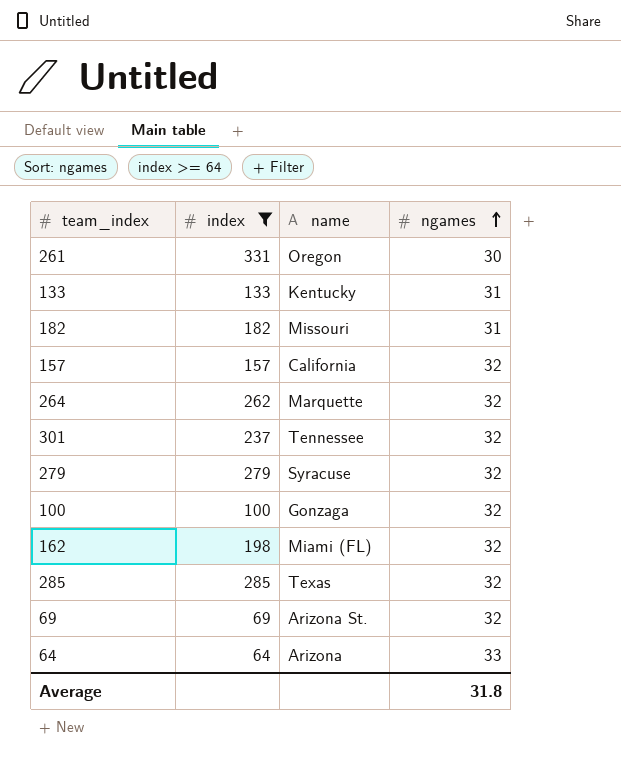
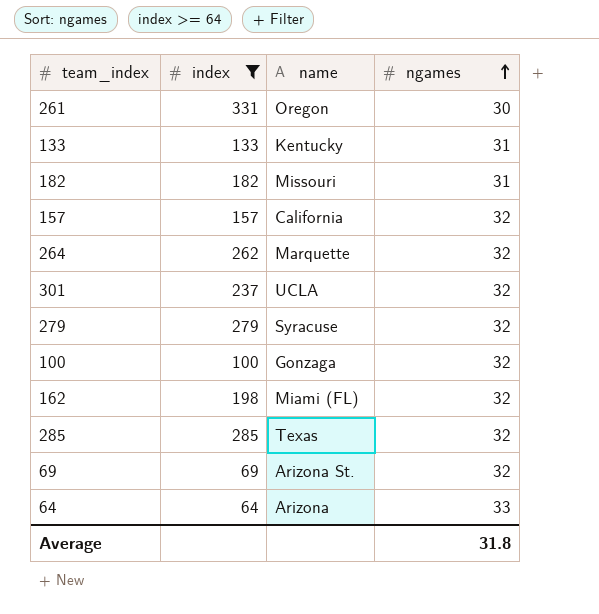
301 | name: Tennessee -> UCLA

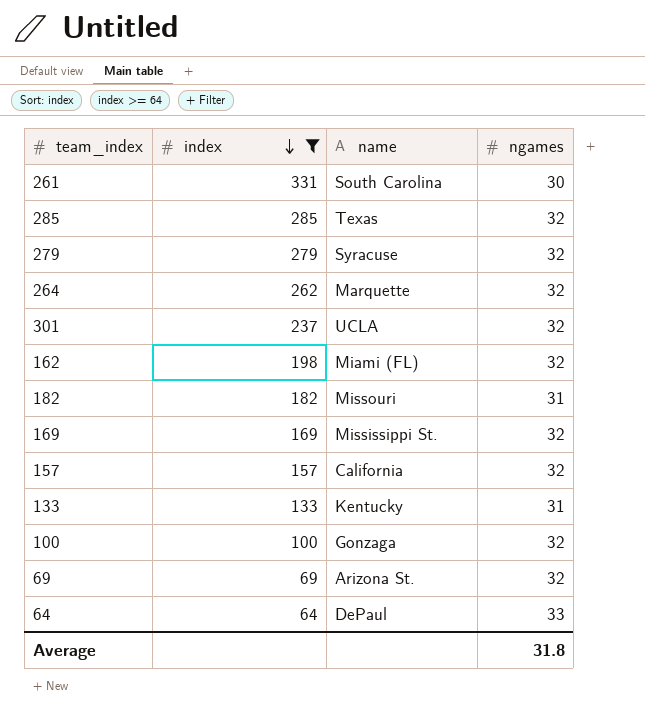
row order: ngames ascending -> index descending
261 | name: Oregon -> South Carolina
row 169: none -> 169 | Mississippi St. | 32
64 | name: Arizona -> DePaul

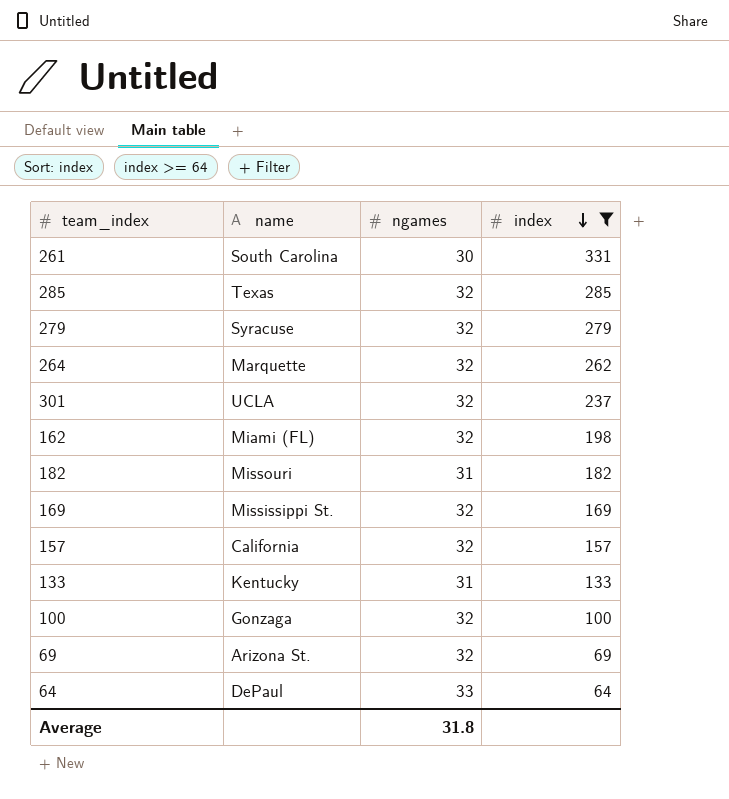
column index | position: 2 -> 4

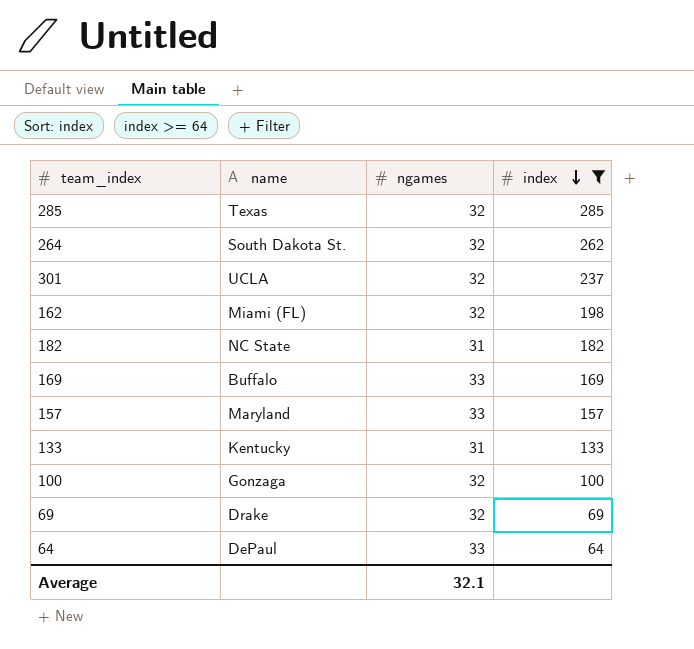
row 261: South Carolina | 30 | 331 -> none
row 279: Syracuse | 32 | 279 -> none
264 | name: Marquette -> South Dakota St.
182 | name: Missouri -> NC State
169 | name: Mississippi St. -> Buffalo
169 | ngames: 32 -> 33
157 | name: California -> Maryland
157 | ngames: 32 -> 33
69 | name: Arizona St. -> Drake
Average | ngames: 31.8 -> 32.1

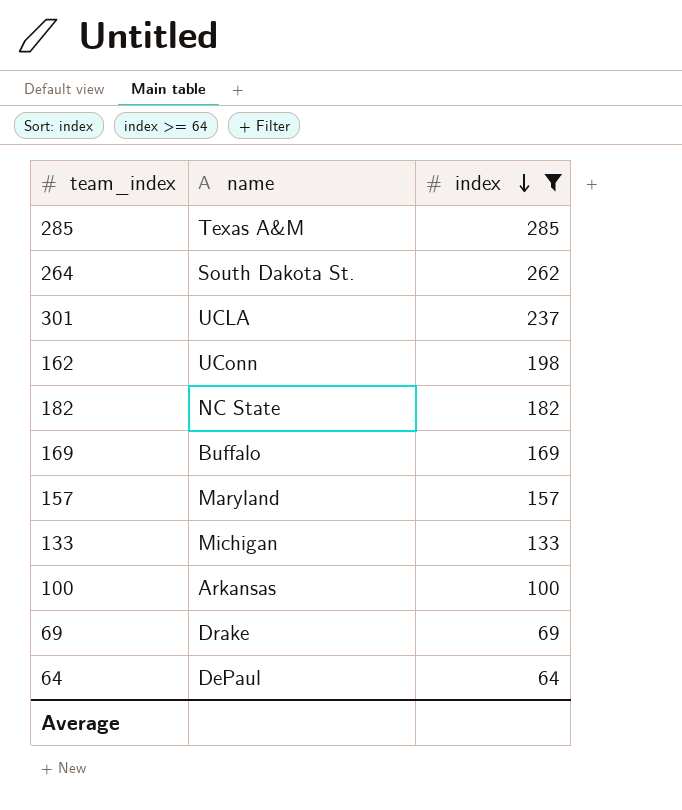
column ngames | position: 3 -> none
285 | name: Texas -> Texas A&M
162 | name: Miami (FL) -> UConn
133 | name: Kentucky -> Michigan
100 | name: Gonzaga -> Arkansas

